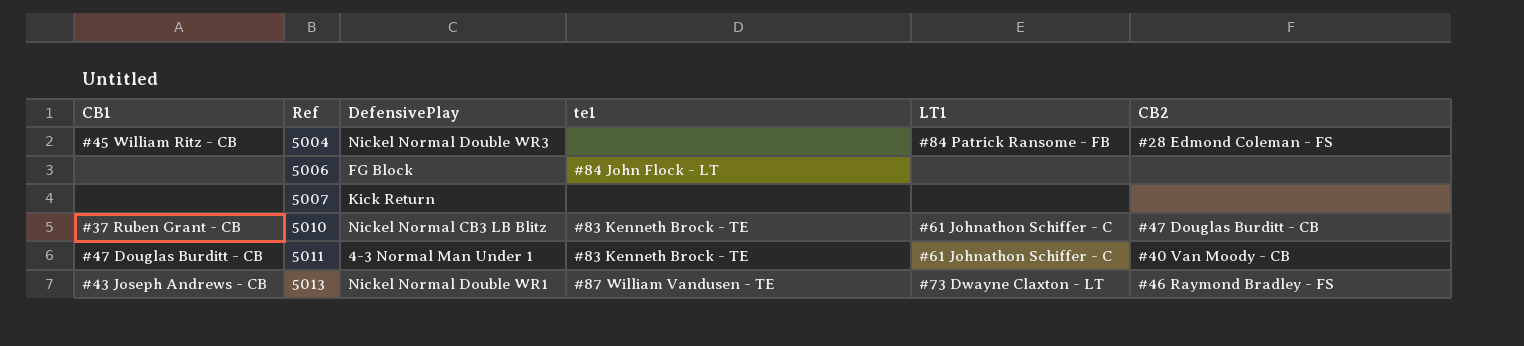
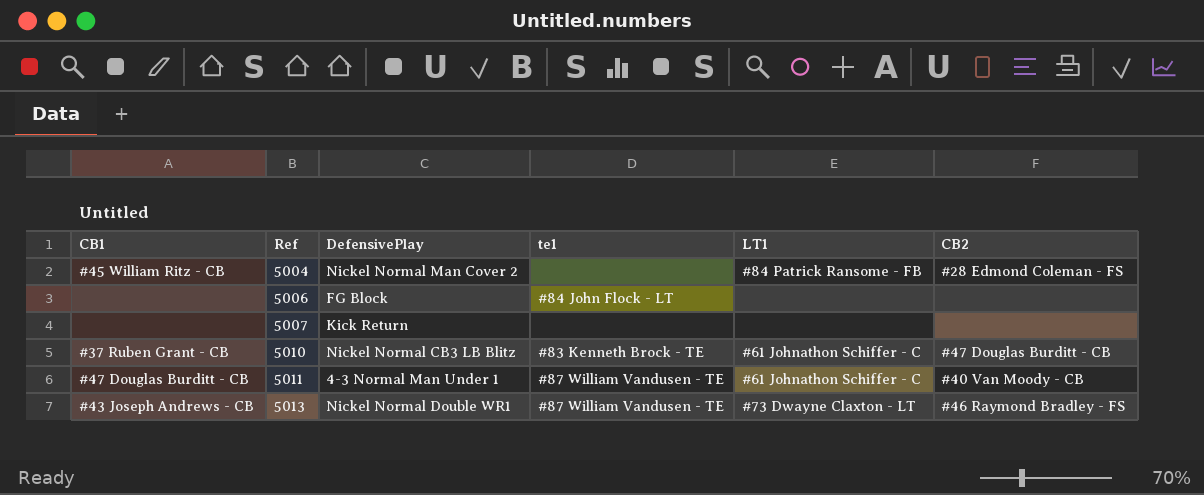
5004 | DefensivePlay: Nickel Normal Double WR3 -> Nickel Normal Man Cover 2
5011 | te1: #83 Kenneth Brock - TE -> #87 William Vandusen - TE

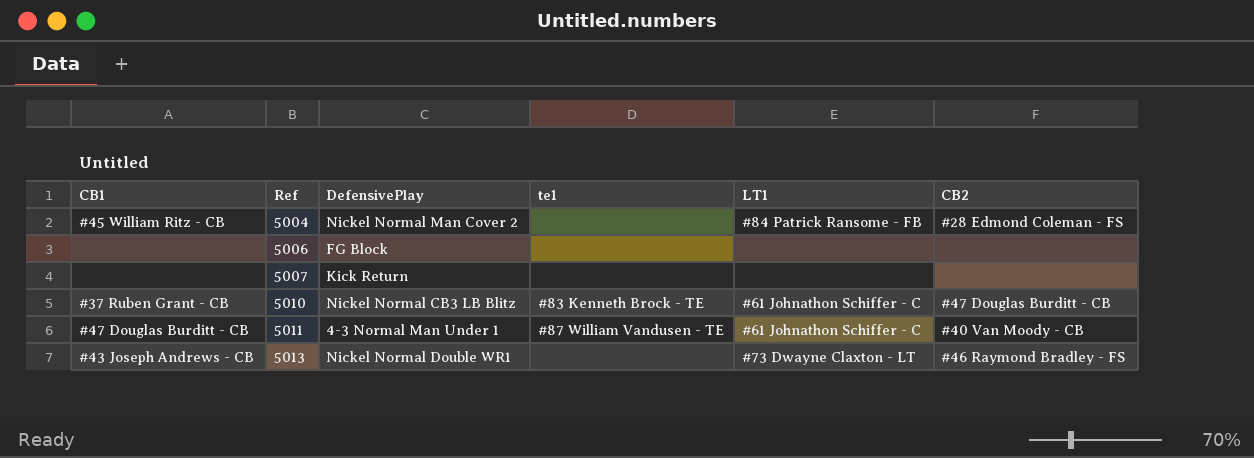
5006 | te1: #84 John Flock - LT -> none
5013 | te1: #87 William Vandusen - TE -> none

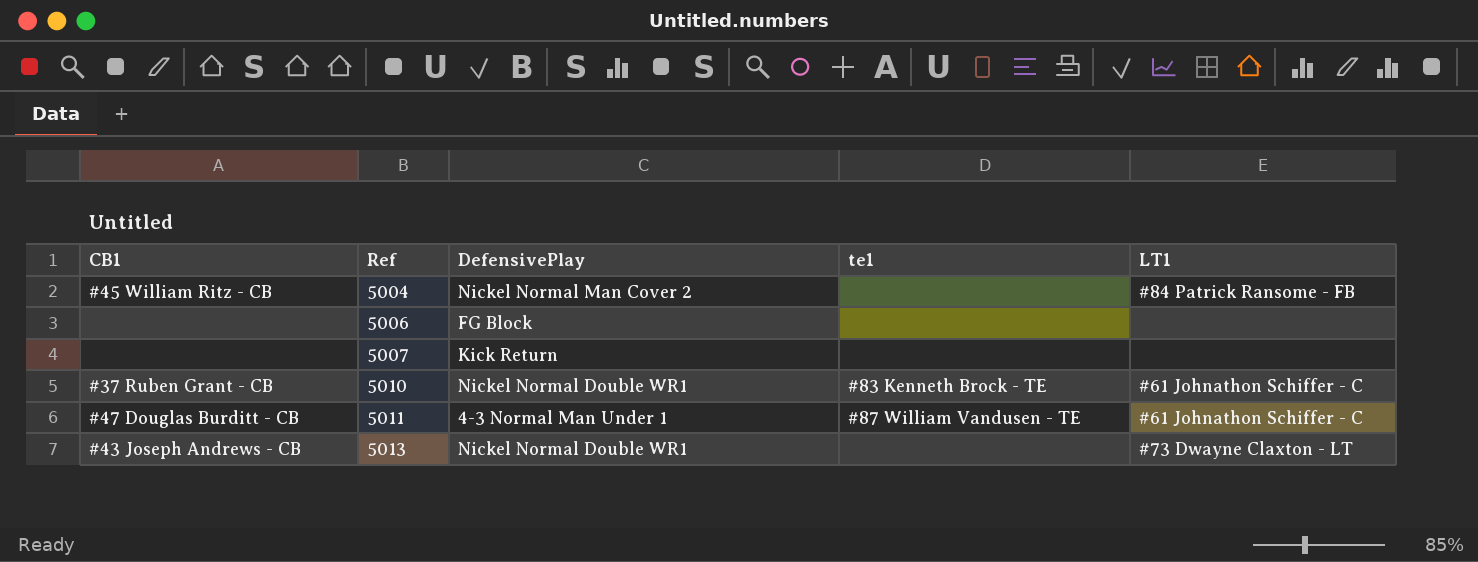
column CB2 | position: 6 -> none
5010 | DefensivePlay: Nickel Normal CB3 LB Blitz -> Nickel Normal Double WR1

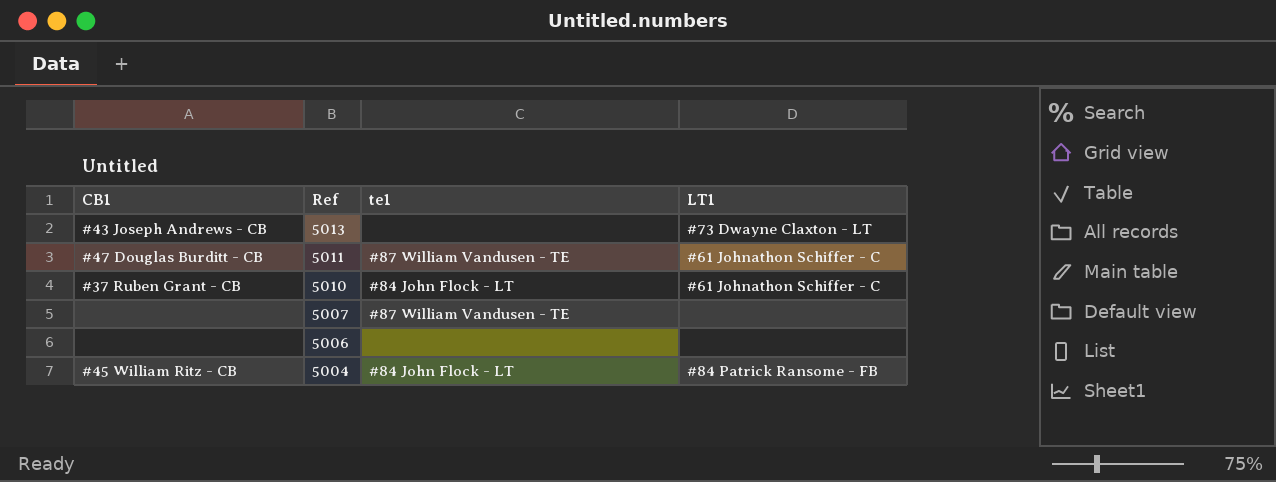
row order: Ref ascending -> Ref descending
column DefensivePlay | position: 3 -> none
5010 | te1: #83 Kenneth Brock - TE -> #84 John Flock - LT
5007 | te1: none -> #87 William Vandusen - TE
5004 | te1: none -> #84 John Flock - LT

